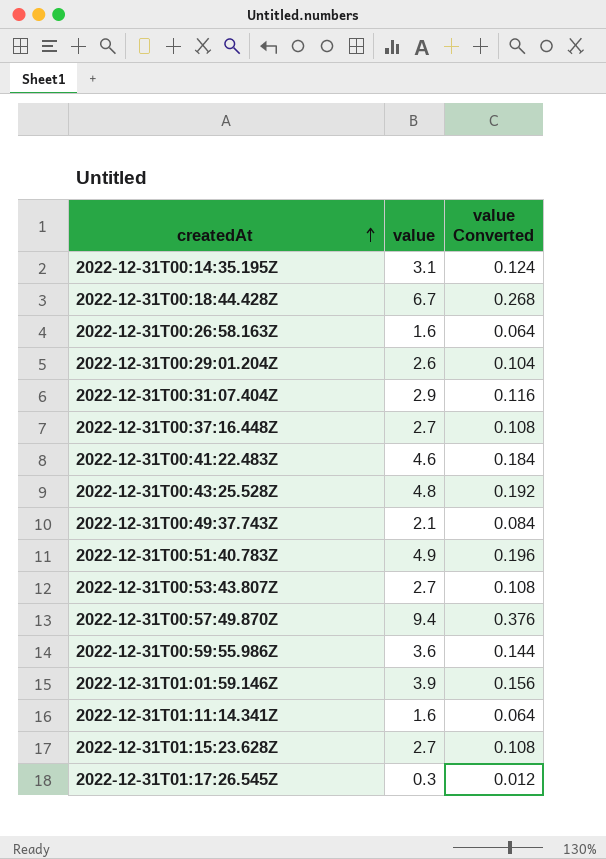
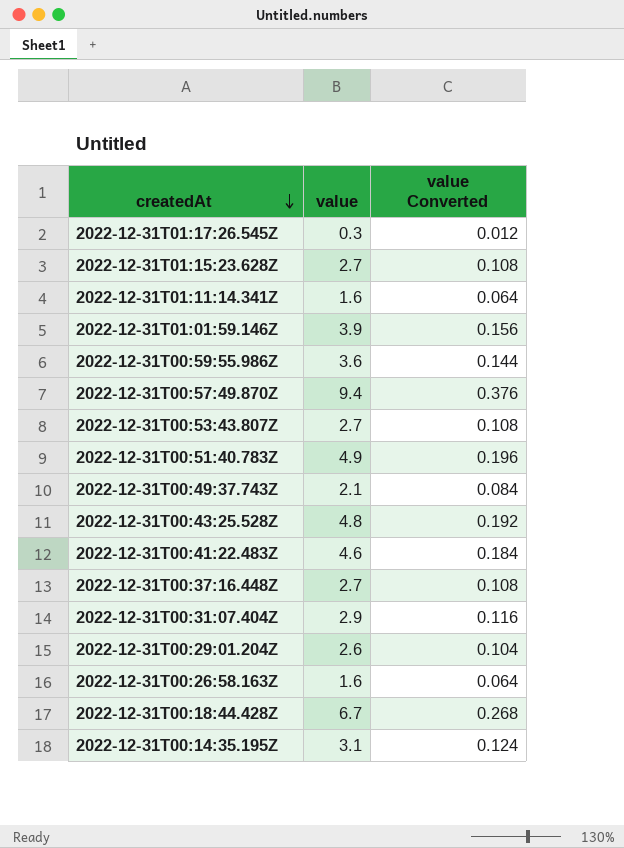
row order: createdAt ascending -> createdAt descending

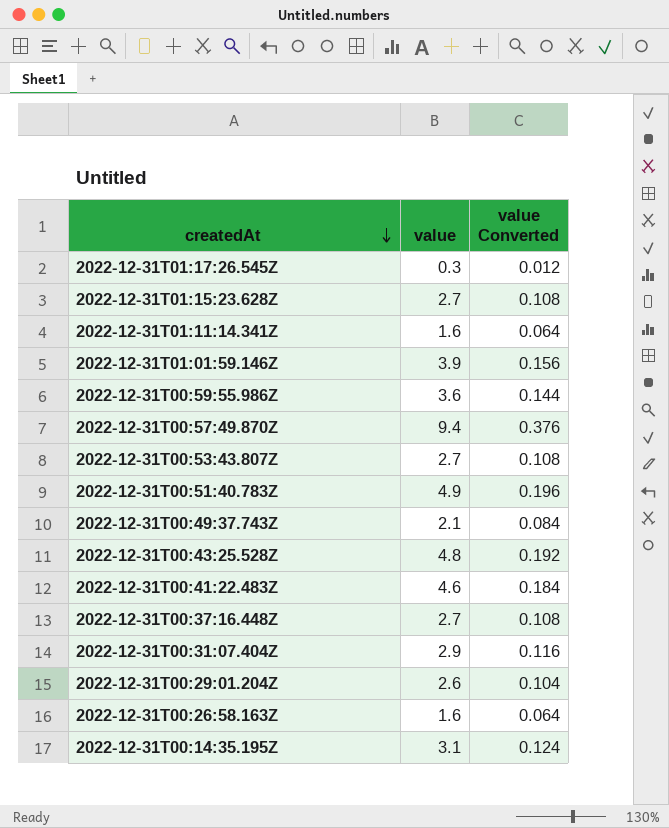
row 2022-12-31T00:18:44.428Z: 6.7 | 0.268 -> none

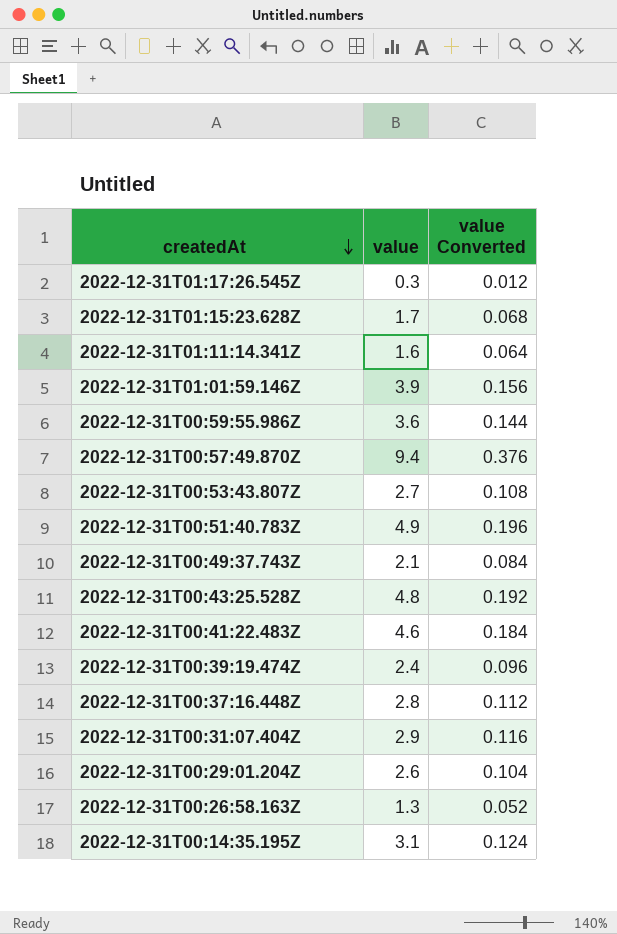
2022-12-31T01:15:23.628Z | value: 2.7 -> 1.7
2022-12-31T01:15:23.628Z | value Converted: 0.108 -> 0.068
row 2022-12-31T00:39:19.474Z: none -> 2.4 | 0.096
2022-12-31T00:37:16.448Z | value: 2.7 -> 2.8
2022-12-31T00:37:16.448Z | value Converted: 0.108 -> 0.112
2022-12-31T00:26:58.163Z | value: 1.6 -> 1.3
2022-12-31T00:26:58.163Z | value Converted: 0.064 -> 0.052

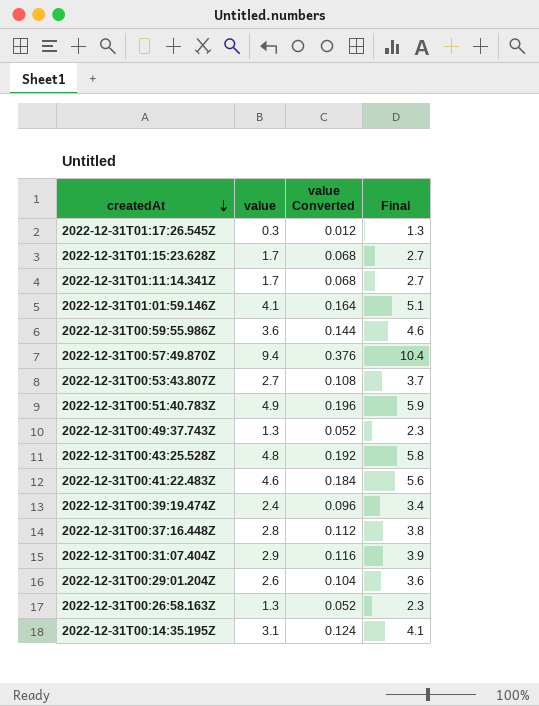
column Final | formula: none -> [value] + 1
2022-12-31T01:11:14.341Z | value: 1.6 -> 1.7
2022-12-31T01:11:14.341Z | value Converted: 0.064 -> 0.068
2022-12-31T01:01:59.146Z | value: 3.9 -> 4.1
2022-12-31T01:01:59.146Z | value Converted: 0.156 -> 0.164
2022-12-31T00:49:37.743Z | value: 2.1 -> 1.3
2022-12-31T00:49:37.743Z | value Converted: 0.084 -> 0.052

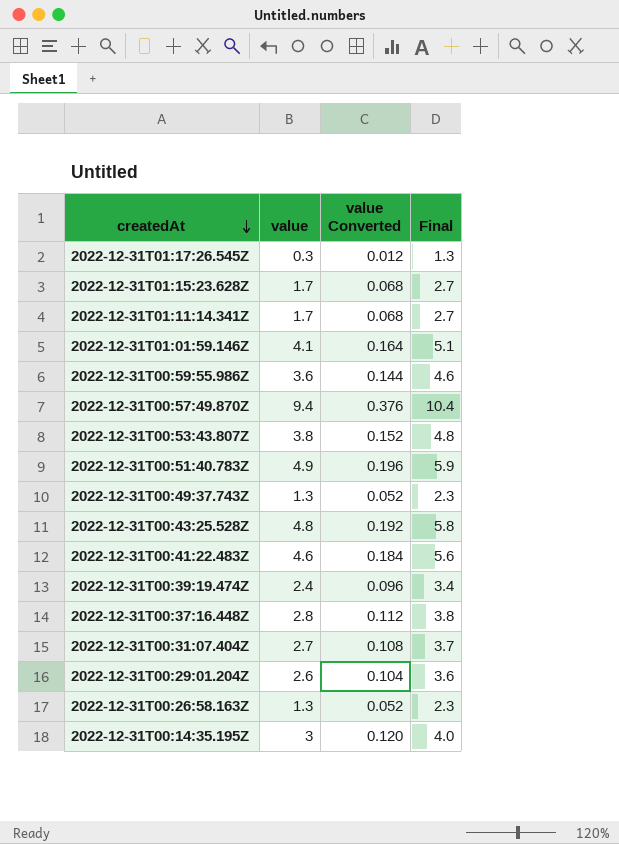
2022-12-31T00:53:43.807Z | value: 2.7 -> 3.8
2022-12-31T00:53:43.807Z | value Converted: 0.108 -> 0.152
2022-12-31T00:53:43.807Z | Final: 3.7 -> 4.8
2022-12-31T00:31:07.404Z | value: 2.9 -> 2.7
2022-12-31T00:31:07.404Z | value Converted: 0.116 -> 0.108
2022-12-31T00:31:07.404Z | Final: 3.9 -> 3.7
2022-12-31T00:14:35.195Z | value: 3.1 -> 3
2022-12-31T00:14:35.195Z | value Converted: 0.124 -> 0.120
2022-12-31T00:14:35.195Z | Final: 4.1 -> 4.0

